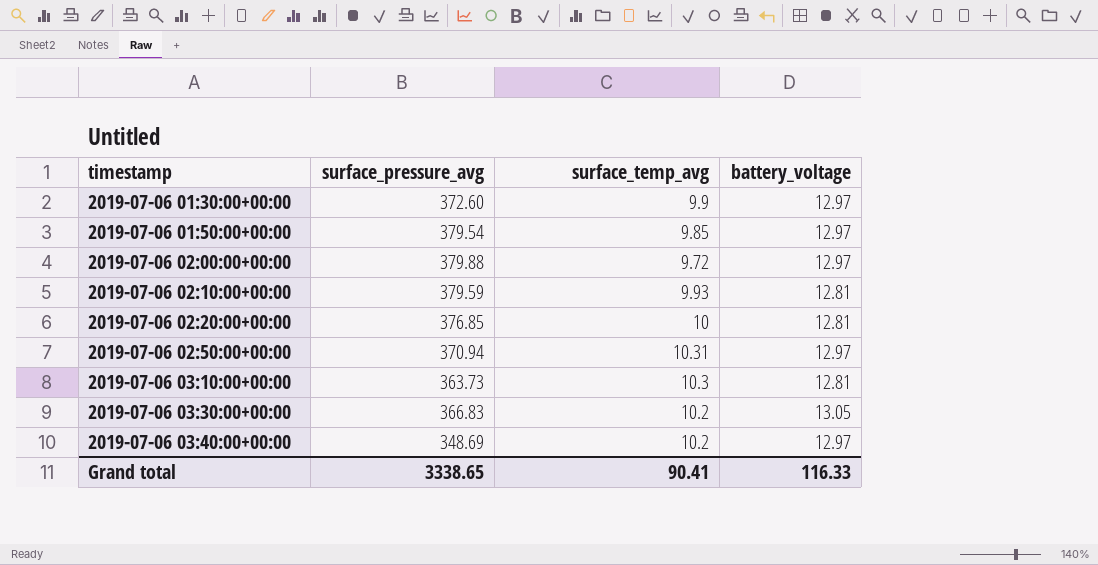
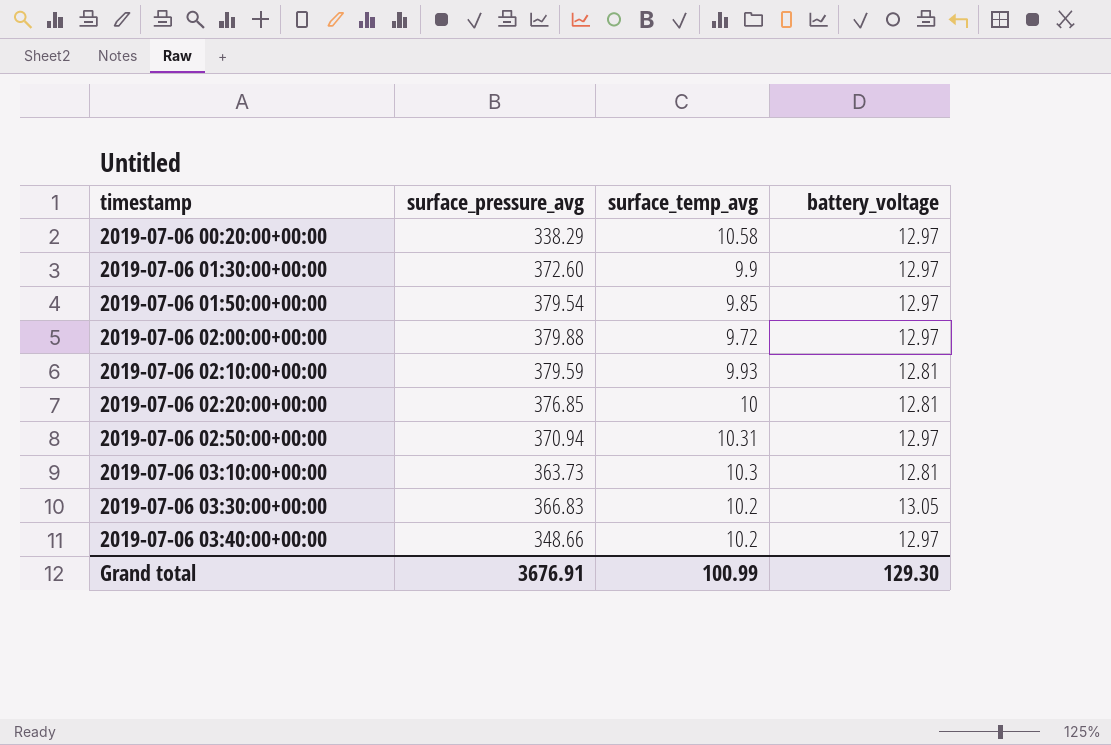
row 2019-07-06 00:20:00+00:00: none -> 338.29 | 10.58 | 12.97
2019-07-06 03:40:00+00:00 | surface_pressure_avg: 348.69 -> 348.66
Grand total | surface_pressure_avg: 3338.65 -> 3676.91
Grand total | surface_temp_avg: 90.41 -> 100.99
Grand total | battery_voltage: 116.33 -> 129.30

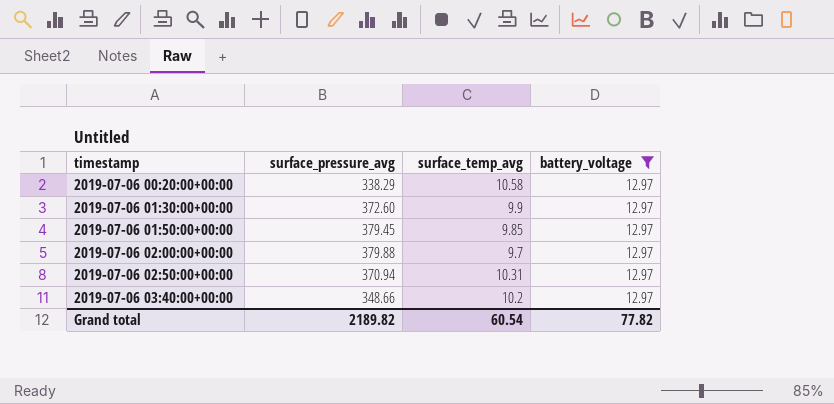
filter: none -> battery_voltage = 12.97
2019-07-06 01:50:00+00:00 | surface_pressure_avg: 379.54 -> 379.45
2019-07-06 02:00:00+00:00 | surface_temp_avg: 9.72 -> 9.7
Grand total | surface_pressure_avg: 3676.91 -> 2189.82
Grand total | surface_temp_avg: 100.99 -> 60.54
Grand total | battery_voltage: 129.30 -> 77.82

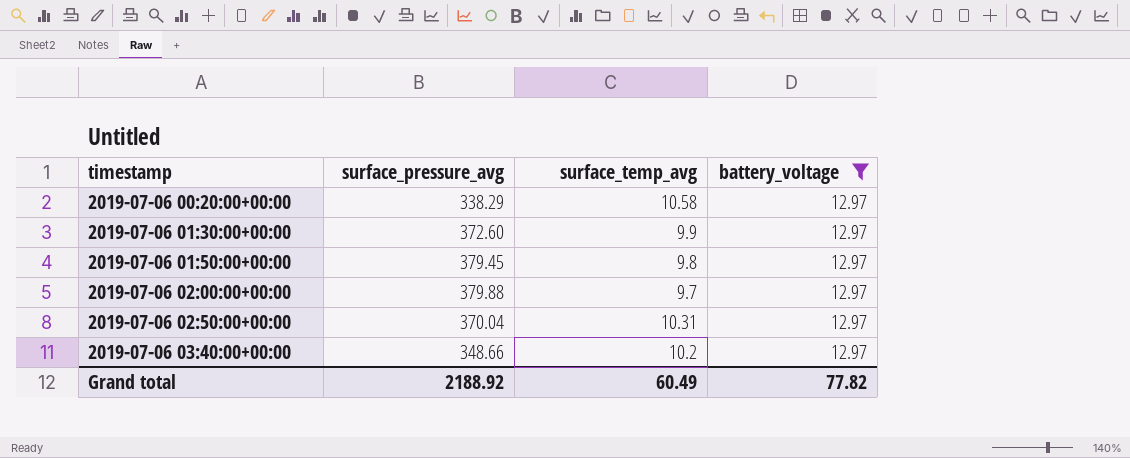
2019-07-06 01:50:00+00:00 | surface_temp_avg: 9.85 -> 9.8
2019-07-06 02:50:00+00:00 | surface_pressure_avg: 370.94 -> 370.04
Grand total | surface_pressure_avg: 2189.82 -> 2188.92
Grand total | surface_temp_avg: 60.54 -> 60.49

